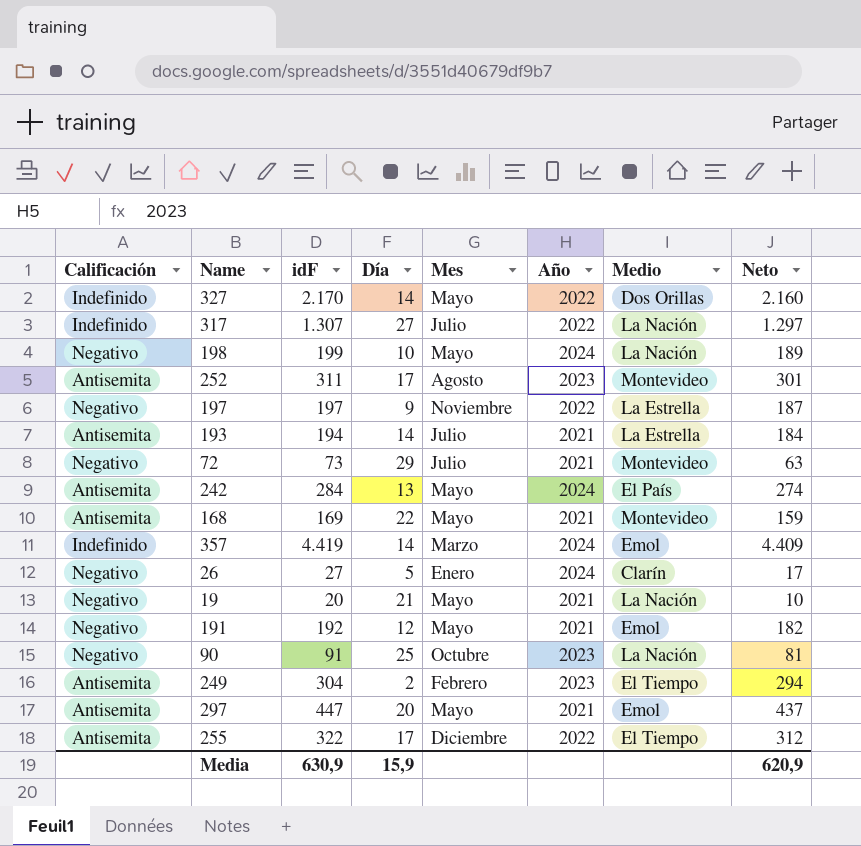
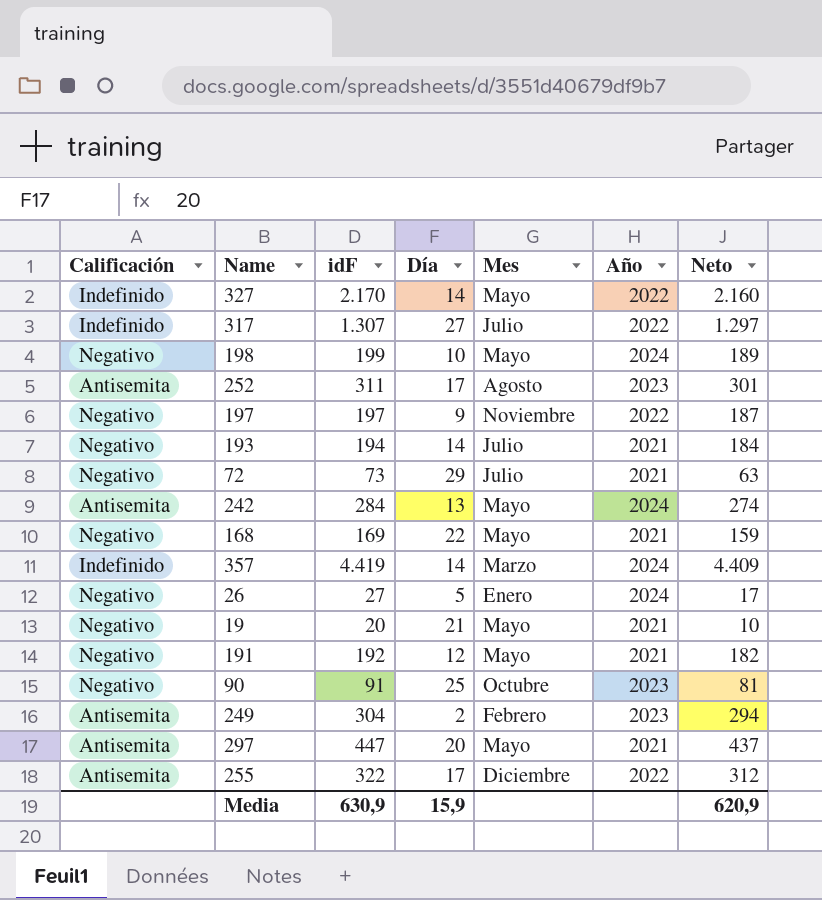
column Medio | position: 7 -> none
193 | Calificación: Antisemita -> Negativo
168 | Calificación: Antisemita -> Negativo

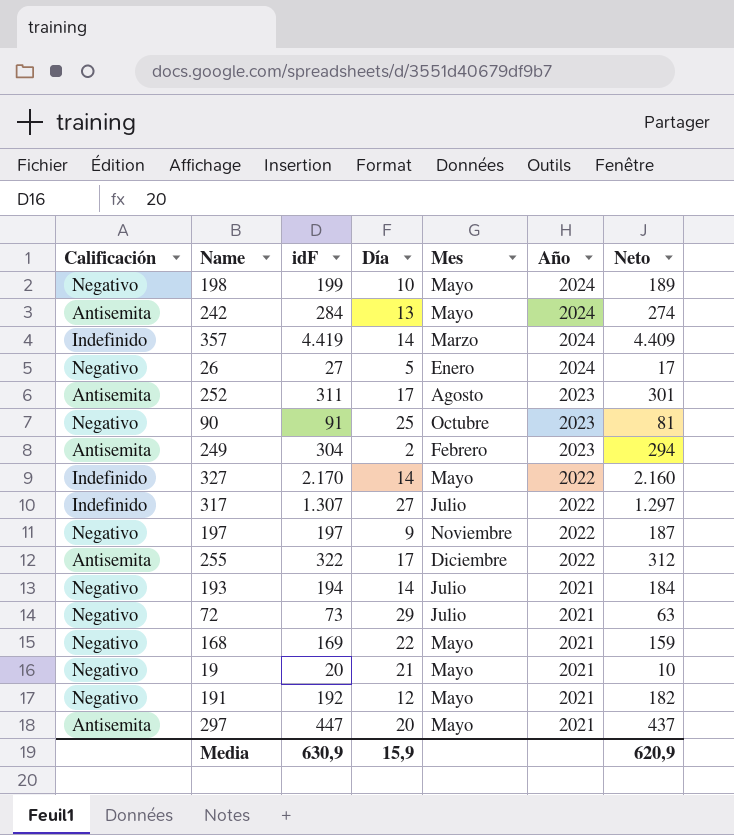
row order: none -> Año descending

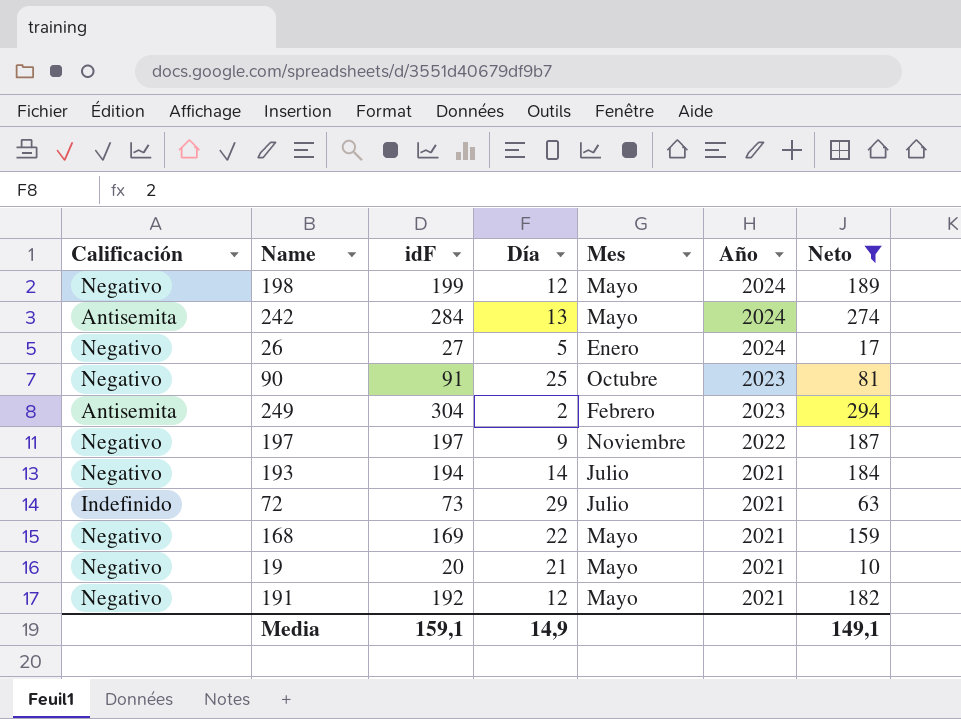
filter: none -> Neto <= 294
198 | Día: 10 -> 12
72 | Calificación: Negativo -> Indefinido
Media | idF: 630,9 -> 159,1
Media | Día: 15,9 -> 14,9
Media | Neto: 620,9 -> 149,1

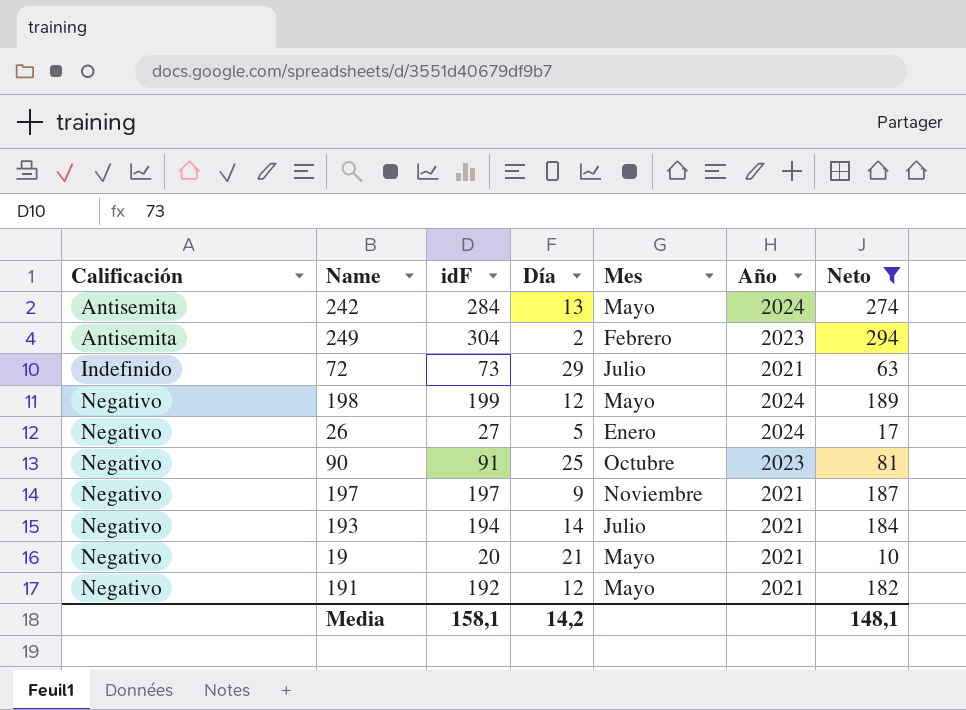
row order: Año descending -> Calificación ascending
row 168: Negativo | 169 | 22 | Mayo | 2021 | 159 -> none
197 | Año: 2022 -> 2021
Media | idF: 159,1 -> 158,1
Media | Día: 14,9 -> 14,2
Media | Neto: 149,1 -> 148,1

